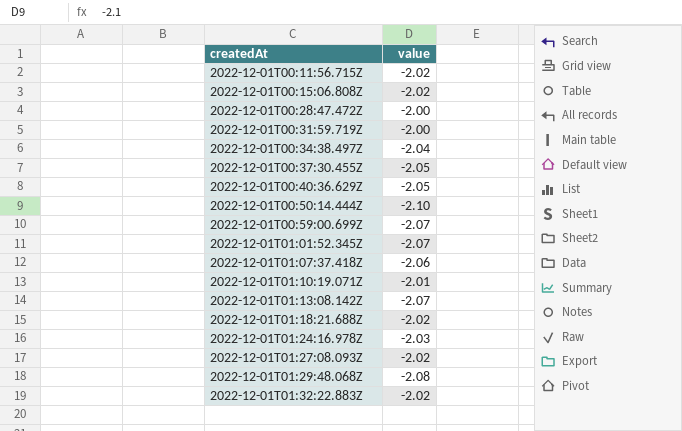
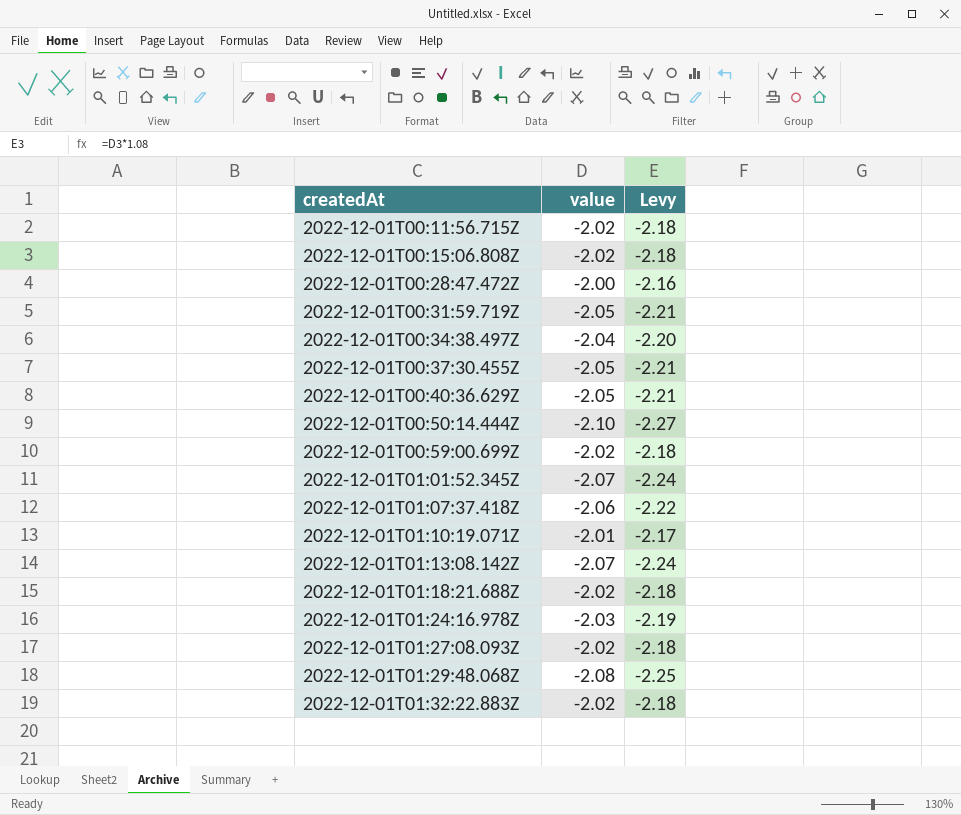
column Levy | formula: none -> [value] * 1.08
2022-12-01T00:31:59.719Z | value: -2.00 -> -2.05
2022-12-01T00:59:00.699Z | value: -2.07 -> -2.02

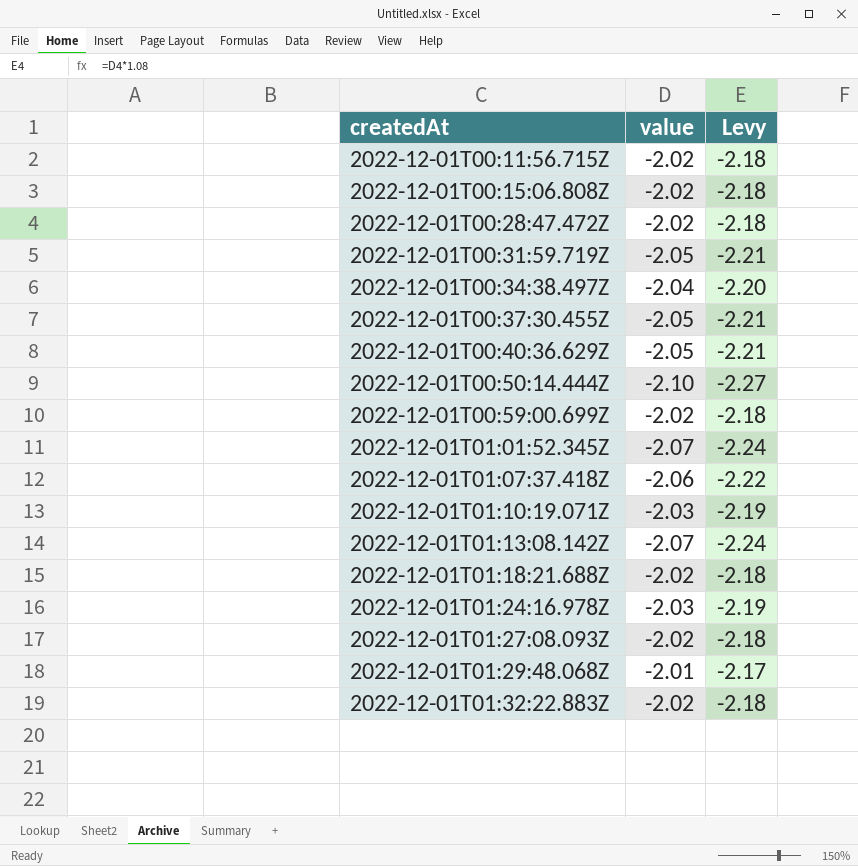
2022-12-01T00:28:47.472Z | value: -2.00 -> -2.02
2022-12-01T00:28:47.472Z | Levy: -2.16 -> -2.18
2022-12-01T01:10:19.071Z | value: -2.01 -> -2.03
2022-12-01T01:10:19.071Z | Levy: -2.17 -> -2.19
2022-12-01T01:29:48.068Z | value: -2.08 -> -2.01
2022-12-01T01:29:48.068Z | Levy: -2.25 -> -2.17

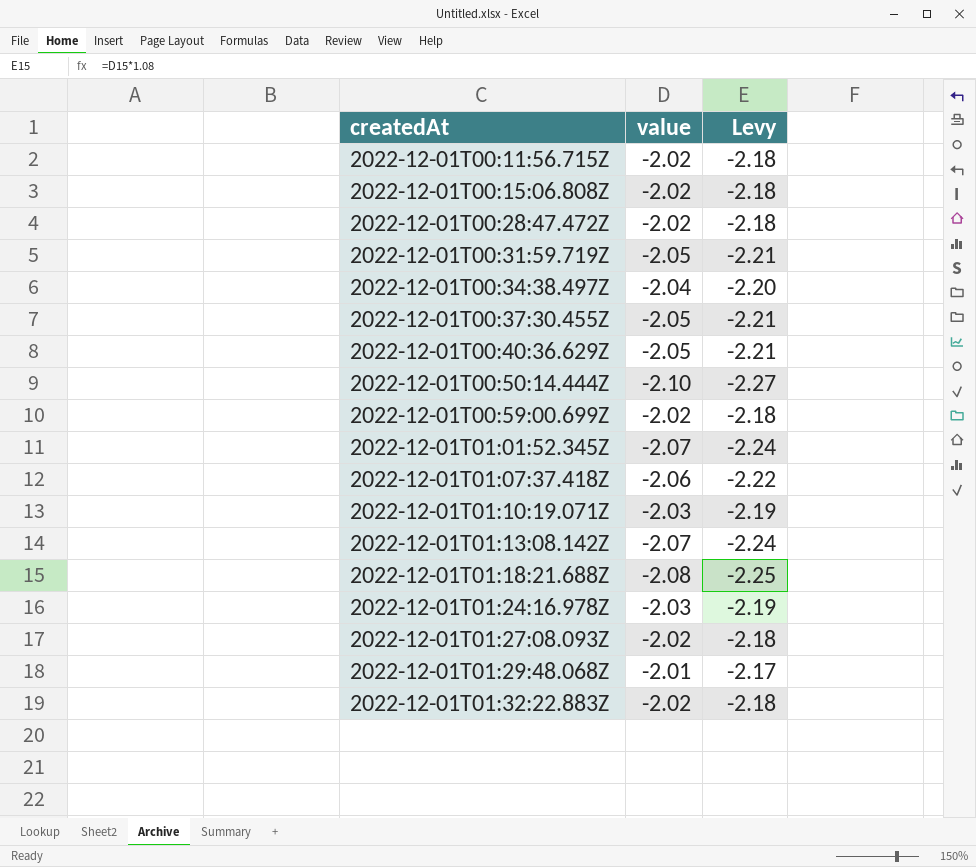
2022-12-01T01:18:21.688Z | value: -2.02 -> -2.08
2022-12-01T01:18:21.688Z | Levy: -2.18 -> -2.25

